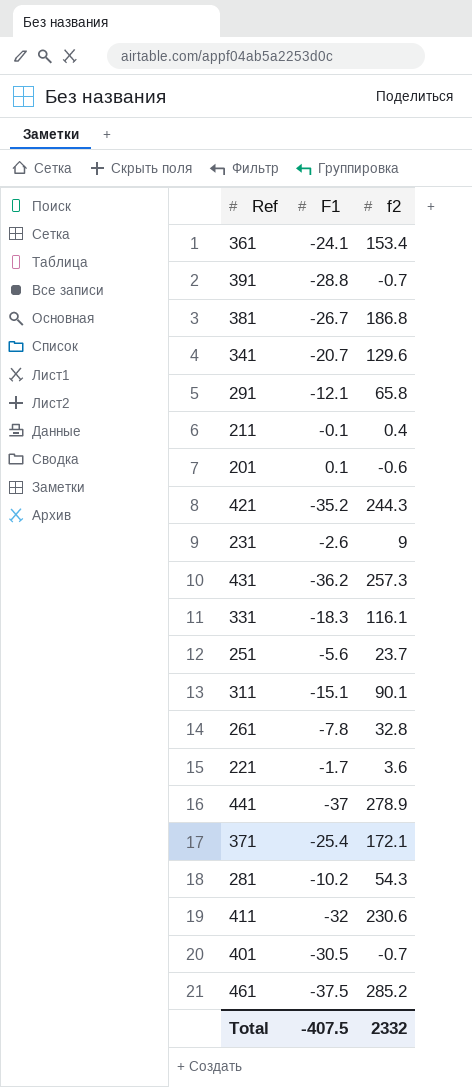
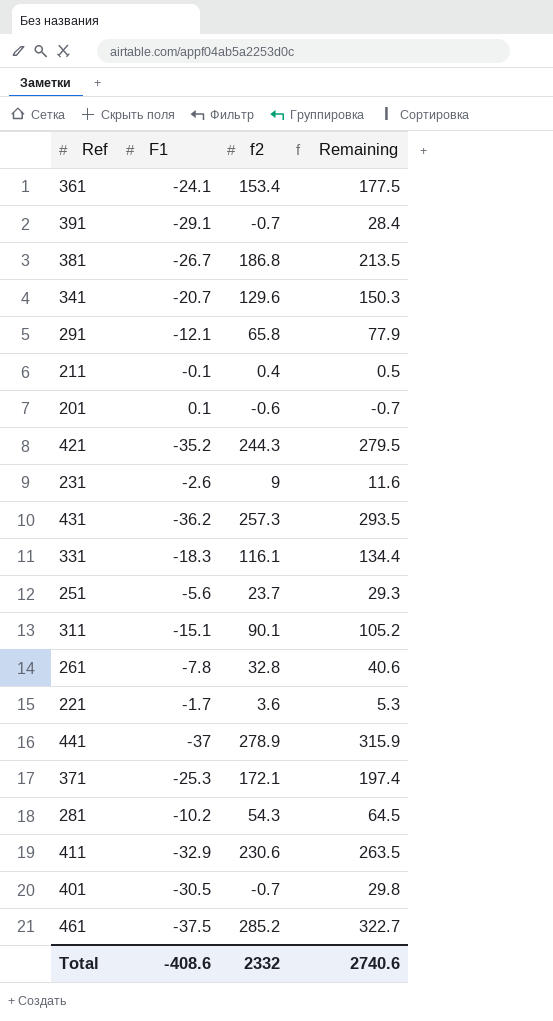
column Remaining | formula: none -> [f2] - [F1]
391 | F1: -28.8 -> -29.1
371 | F1: -25.4 -> -25.3
411 | F1: -32 -> -32.9
Total | F1: -407.5 -> -408.6

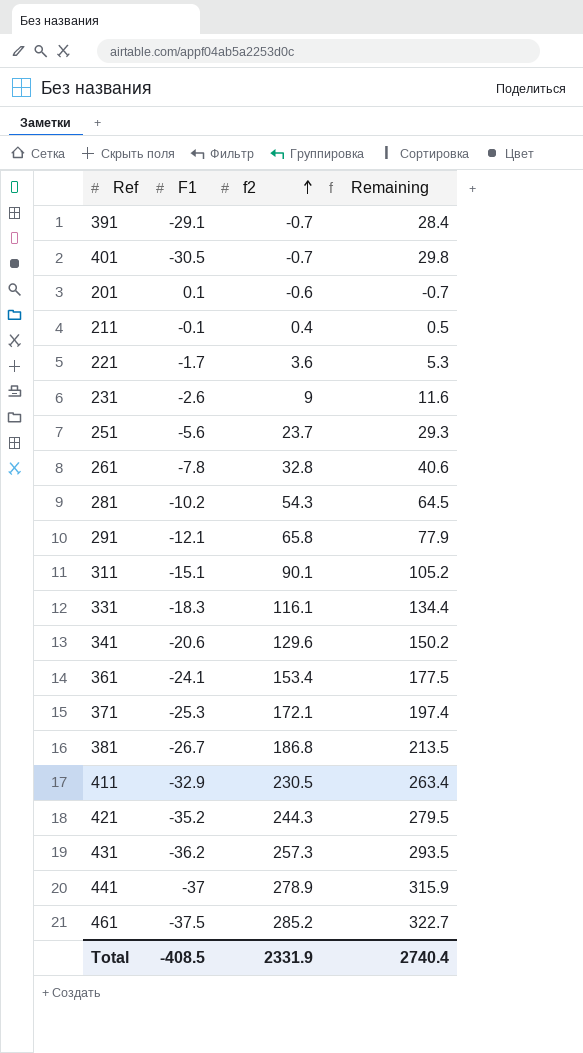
row order: none -> f2 ascending
341 | F1: -20.7 -> -20.6
341 | Remaining: 150.3 -> 150.2
411 | f2: 230.6 -> 230.5
411 | Remaining: 263.5 -> 263.4
Total | F1: -408.6 -> -408.5
Total | f2: 2332 -> 2331.9
Total | Remaining: 2740.6 -> 2740.4

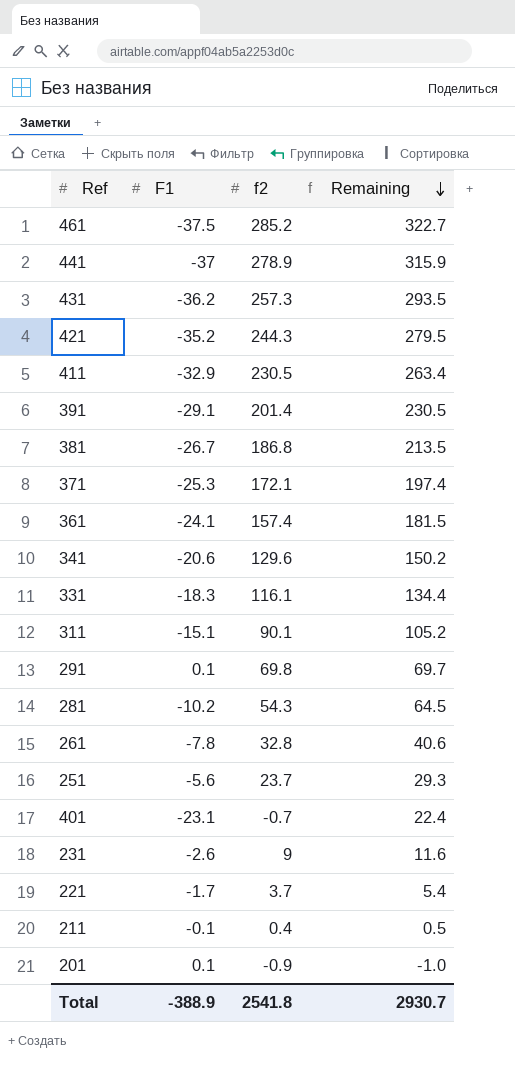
row order: f2 ascending -> Remaining descending
391 | f2: -0.7 -> 201.4
391 | Remaining: 28.4 -> 230.5
361 | f2: 153.4 -> 157.4
361 | Remaining: 177.5 -> 181.5
291 | F1: -12.1 -> 0.1
291 | f2: 65.8 -> 69.8
291 | Remaining: 77.9 -> 69.7
401 | F1: -30.5 -> -23.1
401 | Remaining: 29.8 -> 22.4
221 | f2: 3.6 -> 3.7
221 | Remaining: 5.3 -> 5.4
201 | f2: -0.6 -> -0.9
201 | Remaining: -0.7 -> -1.0
Total | F1: -408.5 -> -388.9
Total | f2: 2331.9 -> 2541.8
Total | Remaining: 2740.4 -> 2930.7

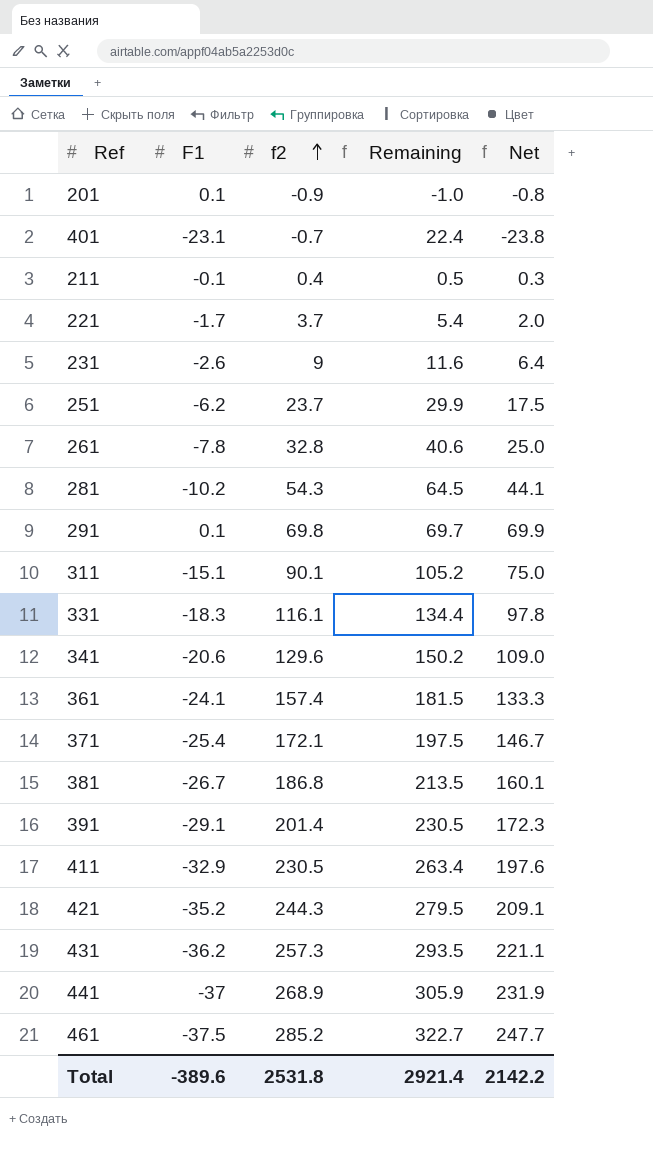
row order: Remaining descending -> f2 ascending
column Net | formula: none -> [F1] + [f2]
251 | F1: -5.6 -> -6.2
251 | Remaining: 29.3 -> 29.9
371 | F1: -25.3 -> -25.4
371 | Remaining: 197.4 -> 197.5
441 | f2: 278.9 -> 268.9
441 | Remaining: 315.9 -> 305.9
Total | F1: -388.9 -> -389.6
Total | f2: 2541.8 -> 2531.8
Total | Remaining: 2930.7 -> 2921.4

